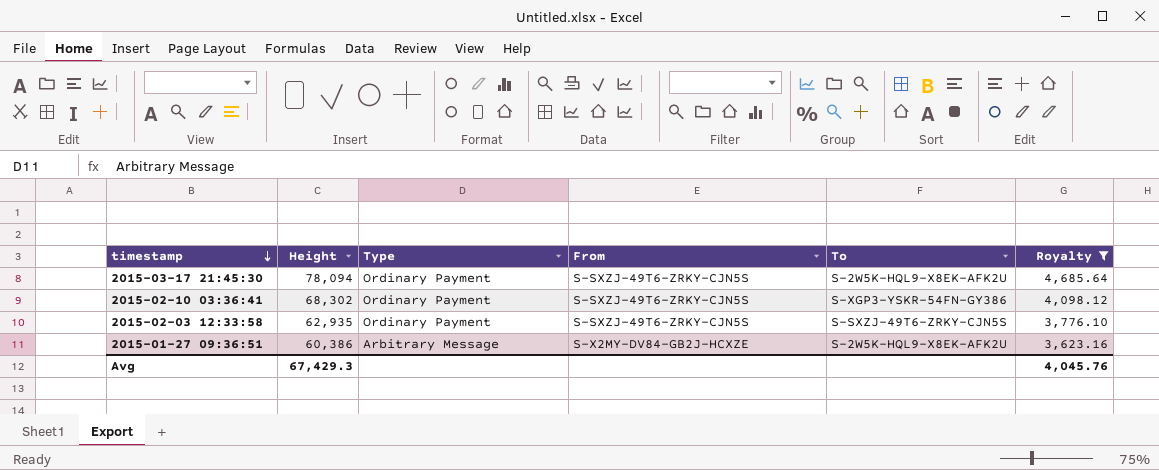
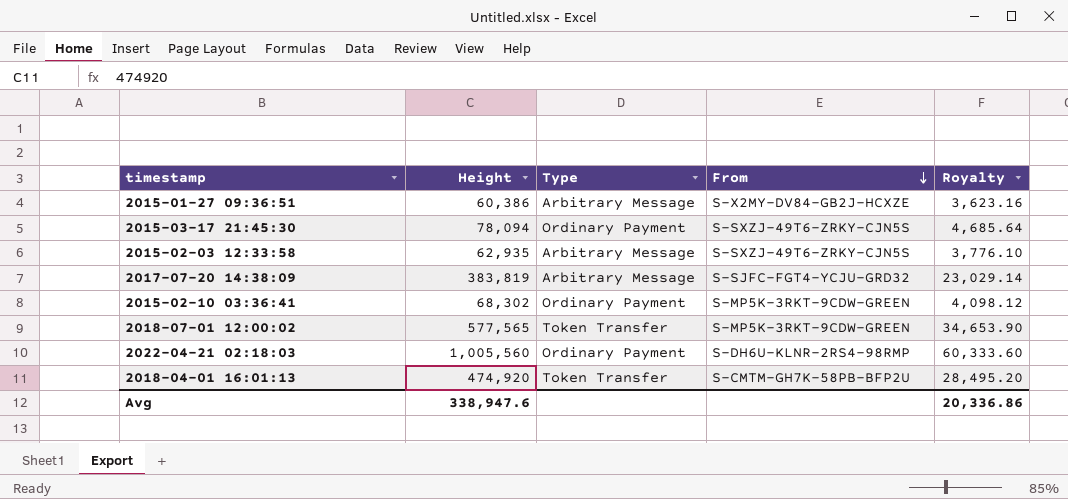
filter: Royalty <= 4,685.64 -> none
row order: timestamp descending -> From descending
column To | position: 5 -> none
2015-02-03 12:33:58 | Type: Ordinary Payment -> Arbitrary Message
2015-02-10 03:36:41 | From: S-SXZJ-49T6-ZRKY-CJN5S -> S-MP5K-3RKT-9CDW-GREEN
Avg | Height: 67,429.3 -> 338,947.6
Avg | Royalty: 4,045.76 -> 20,336.86

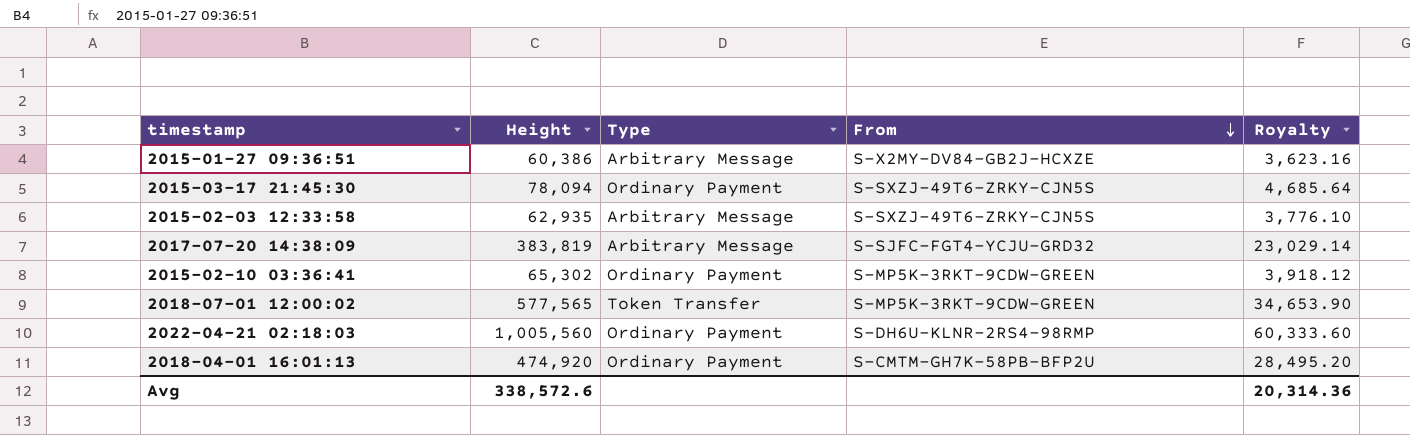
2015-02-10 03:36:41 | Height: 68,302 -> 65,302
2015-02-10 03:36:41 | Royalty: 4,098.12 -> 3,918.12
2018-04-01 16:01:13 | Type: Token Transfer -> Ordinary Payment
Avg | Height: 338,947.6 -> 338,572.6
Avg | Royalty: 20,336.86 -> 20,314.36

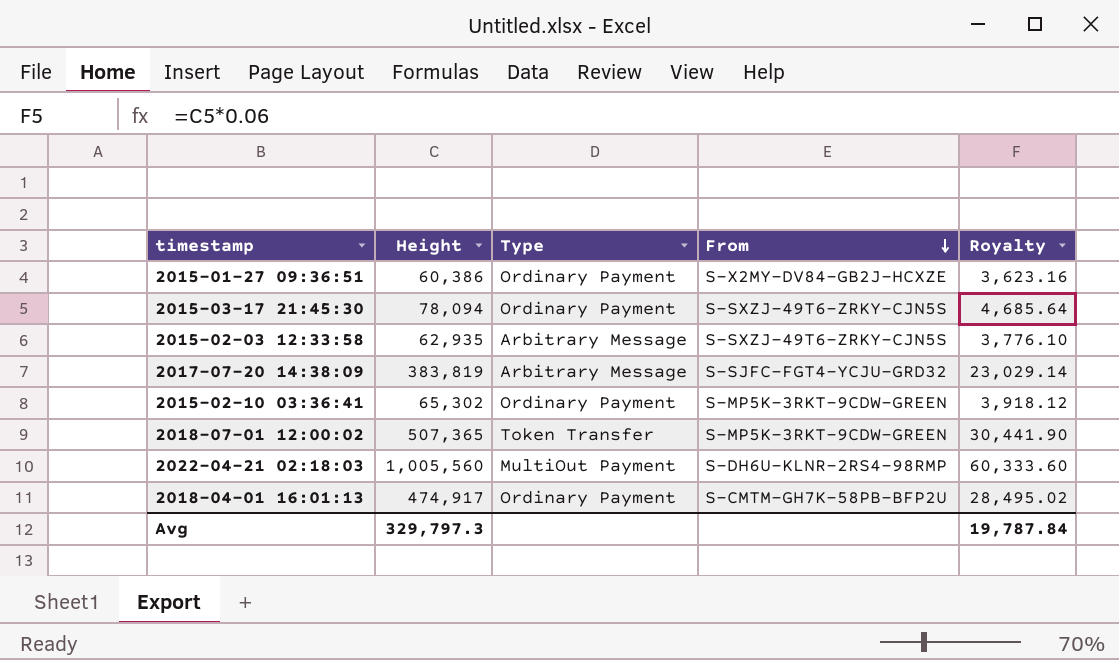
2015-01-27 09:36:51 | Type: Arbitrary Message -> Ordinary Payment
2018-07-01 12:00:02 | Height: 577,565 -> 507,365
2018-07-01 12:00:02 | Royalty: 34,653.90 -> 30,441.90
2022-04-21 02:18:03 | Type: Ordinary Payment -> MultiOut Payment
2018-04-01 16:01:13 | Height: 474,920 -> 474,917
2018-04-01 16:01:13 | Royalty: 28,495.20 -> 28,495.02
Avg | Height: 338,572.6 -> 329,797.3
Avg | Royalty: 20,314.36 -> 19,787.84

